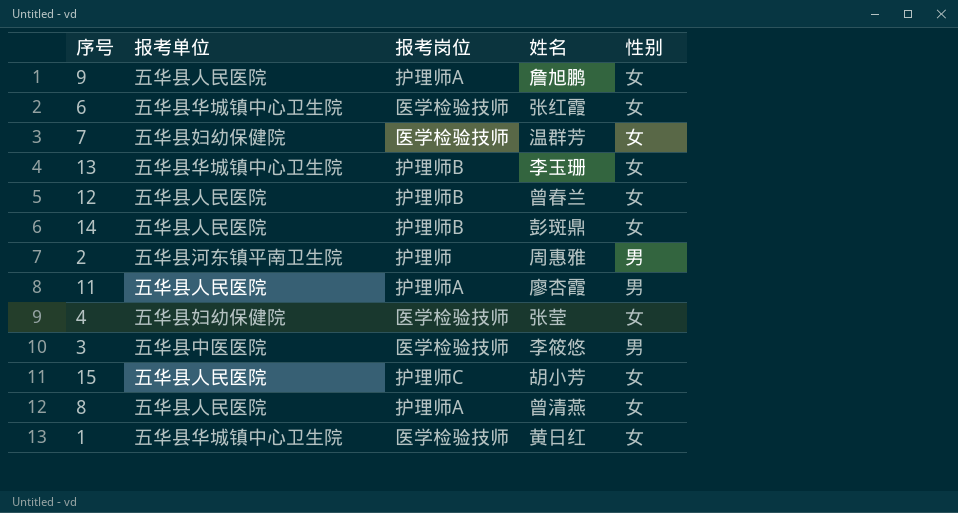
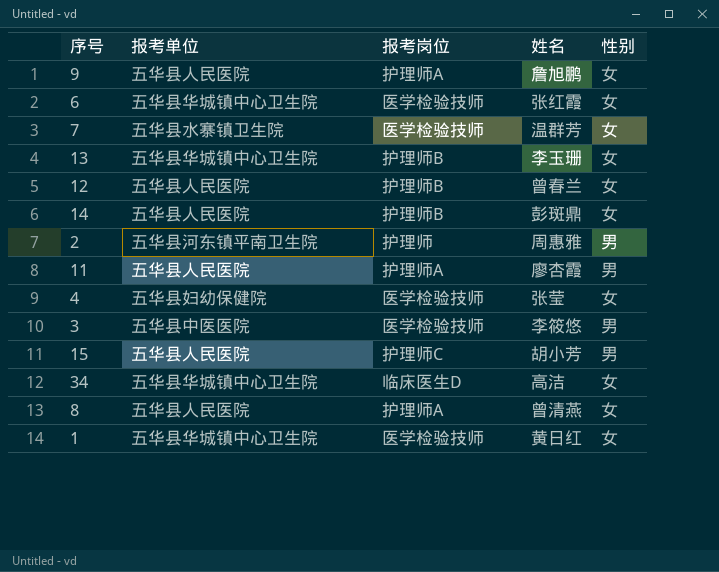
7 | 报考单位: 五华县妇幼保健院 -> 五华县水寨镇卫生院
15 | 性别: 女 -> 男
row 34: none -> 五华县华城镇中心卫生院 | 临床医生D | 高洁 | 女

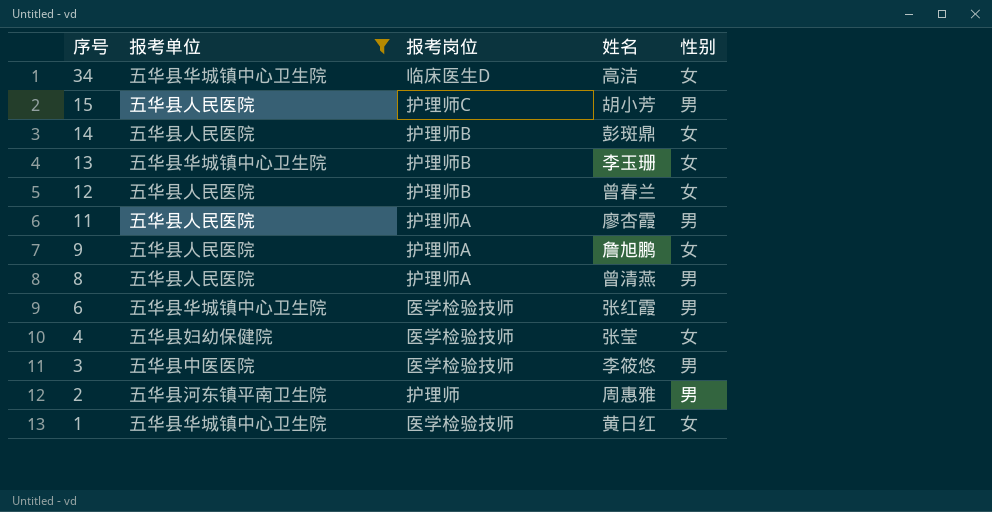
filter: none -> 报考单位 != 五华县水寨镇卫生院
row order: none -> 序号 descending
8 | 性别: 女 -> 男
6 | 性别: 女 -> 男

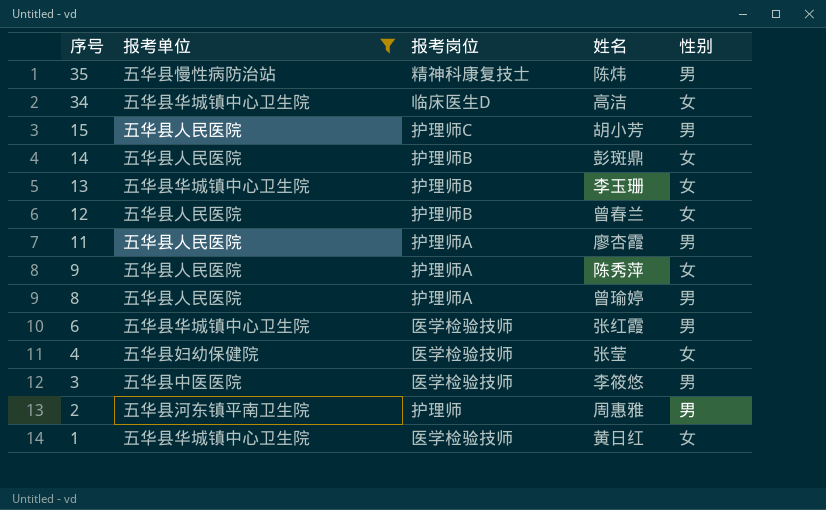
row 35: none -> 五华县慢性病防治站 | 精神科康复技士 | 陈炜 | 男
9 | 姓名: 詹旭鹏 -> 陈秀萍
8 | 姓名: 曾清燕 -> 曾瑜婷

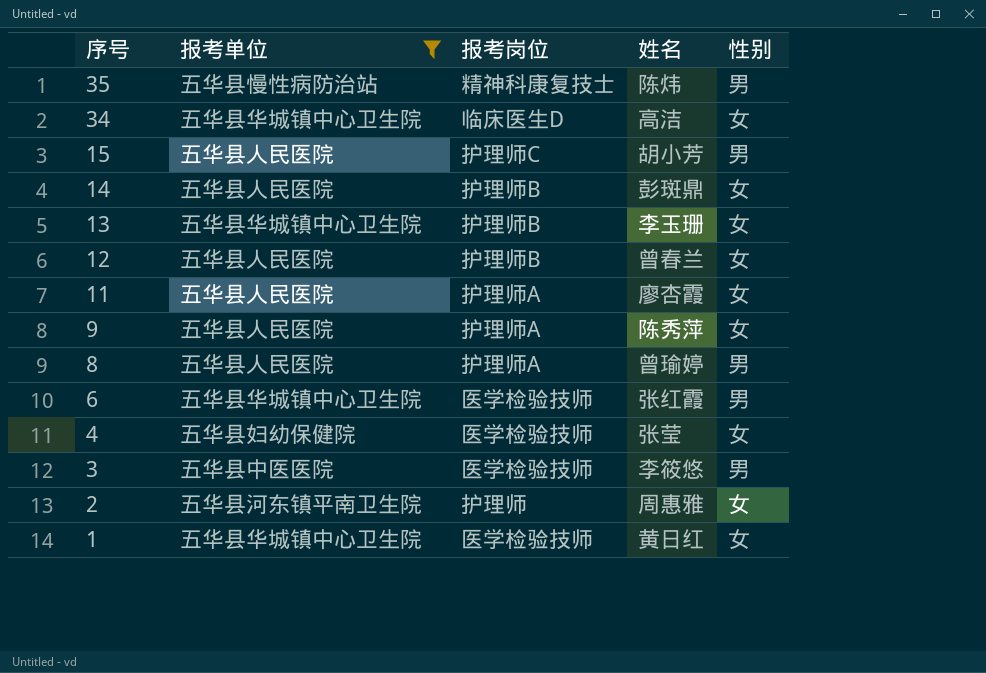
11 | 性别: 男 -> 女
2 | 性别: 男 -> 女

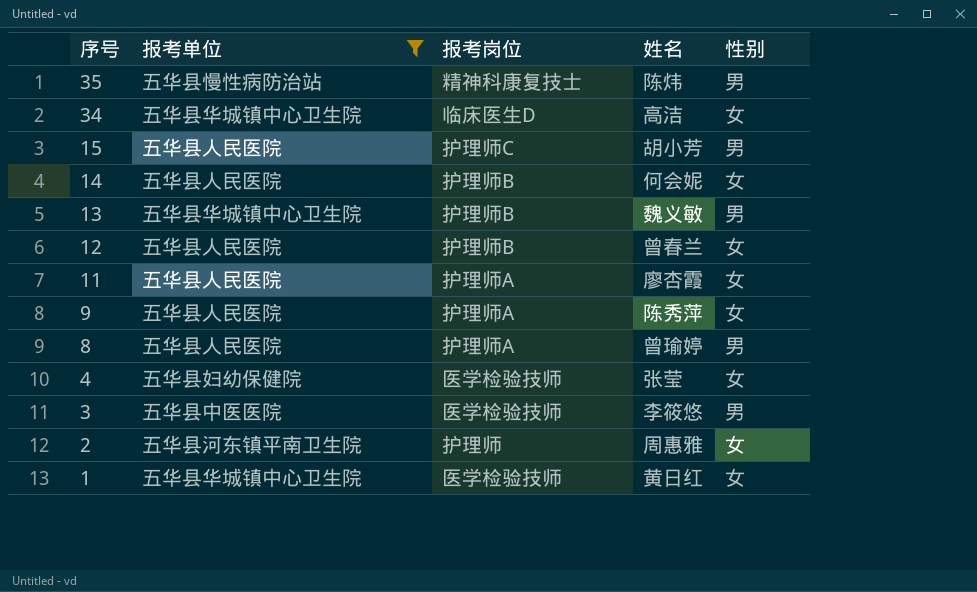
row 6: 五华县华城镇中心卫生院 | 医学检验技师 | 张红霞 | 男 -> none
14 | 姓名: 彭斑鼎 -> 何会妮
13 | 姓名: 李玉珊 -> 魏义敏
13 | 性别: 女 -> 男

